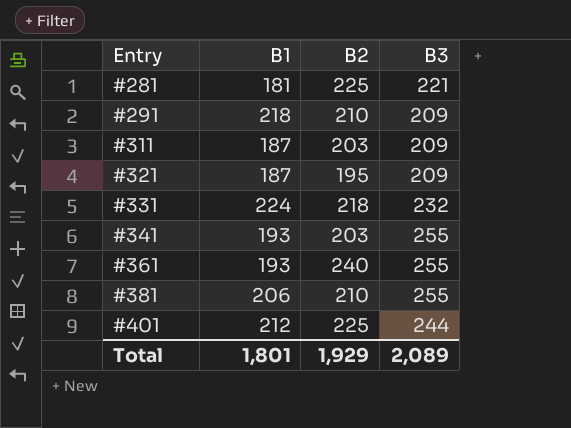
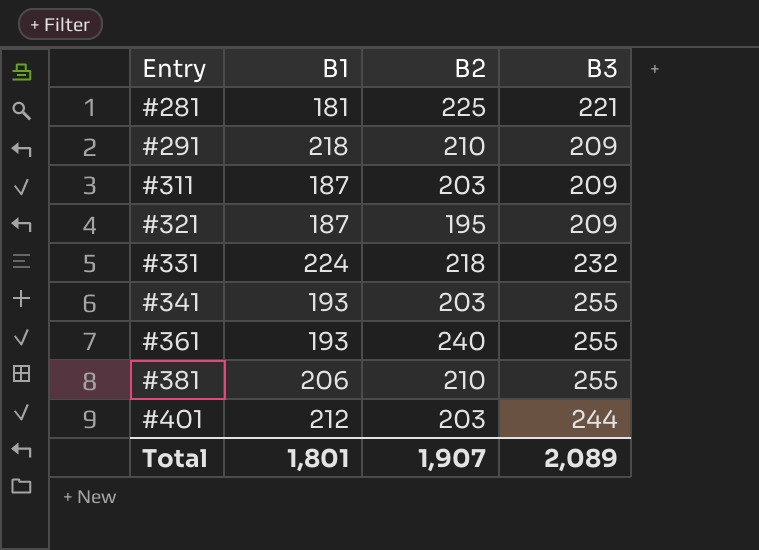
#401 | B2: 225 -> 203
Total | B2: 1,929 -> 1,907

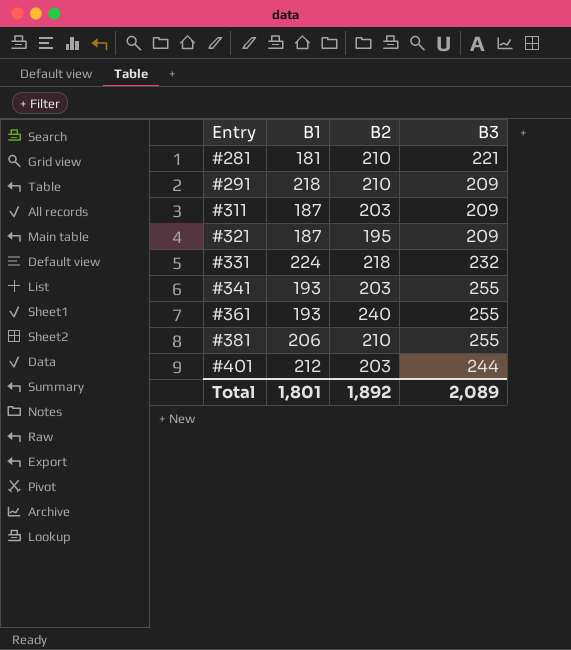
#281 | B2: 225 -> 210
Total | B2: 1,907 -> 1,892

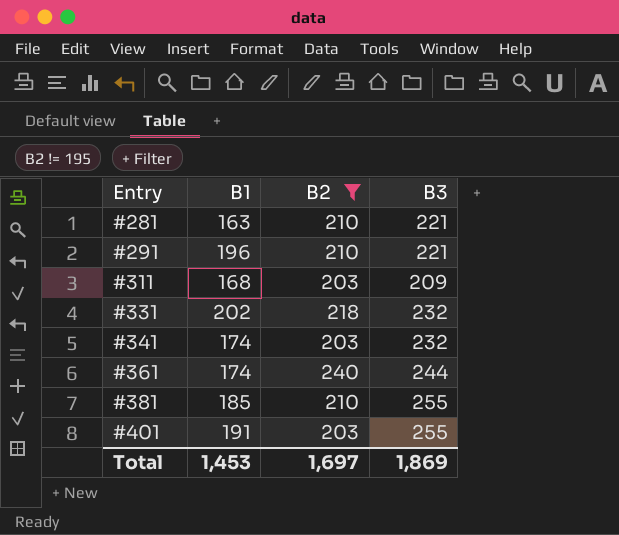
filter: none -> B2 != 195
#281 | B1: 181 -> 163
#291 | B1: 218 -> 196
#291 | B3: 209 -> 221
#311 | B1: 187 -> 168
#331 | B1: 224 -> 202
#341 | B1: 193 -> 174
#341 | B3: 255 -> 232
#361 | B1: 193 -> 174
#361 | B3: 255 -> 244
#381 | B1: 206 -> 185
#401 | B1: 212 -> 191
#401 | B3: 244 -> 255
Total | B1: 1,801 -> 1,453
Total | B2: 1,892 -> 1,697
Total | B3: 2,089 -> 1,869

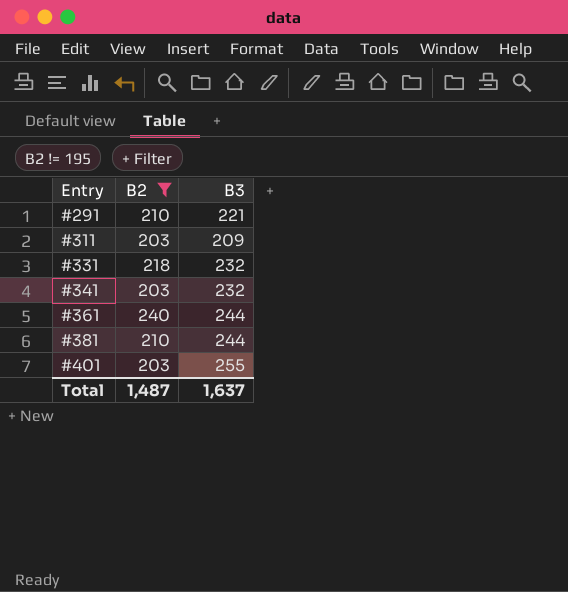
column B1 | position: 2 -> none
row #281: 163 | 210 | 221 -> none
#381 | B3: 255 -> 244
Total | B2: 1,697 -> 1,487
Total | B3: 1,869 -> 1,637

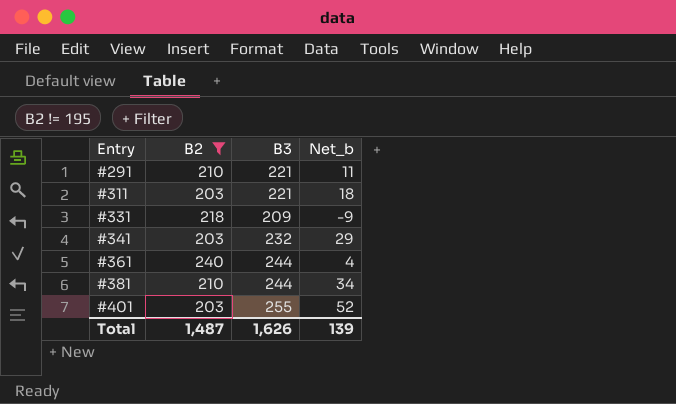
column Net_b | formula: none -> [B3] - [B2]
#311 | B3: 209 -> 221
#331 | B3: 232 -> 209
Total | B3: 1,637 -> 1,626

